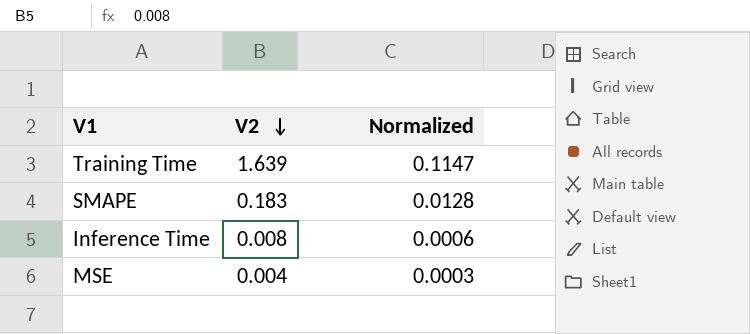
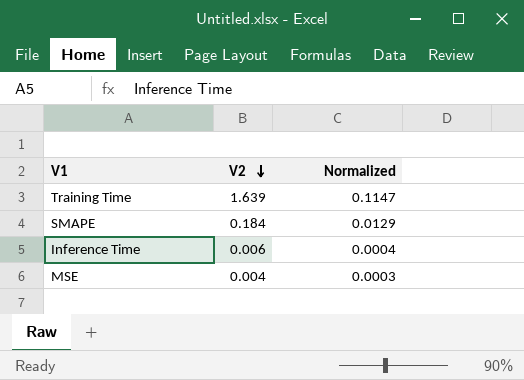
SMAPE | V2: 0.183 -> 0.184
SMAPE | Normalized: 0.0128 -> 0.0129
Inference Time | V2: 0.008 -> 0.006
Inference Time | Normalized: 0.0006 -> 0.0004

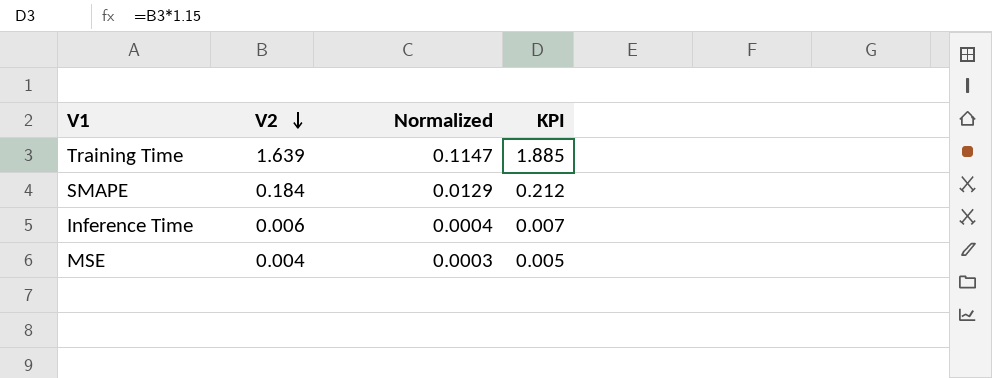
column KPI | formula: none -> [V2] * 1.15

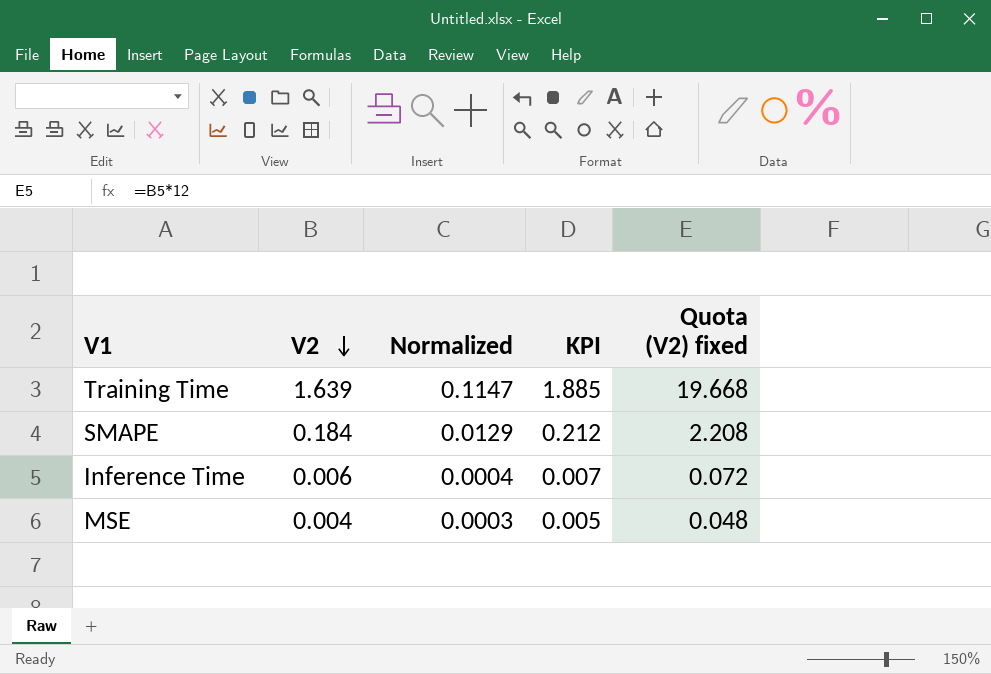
column Quota (V2) fixed | formula: none -> [V2] * 12

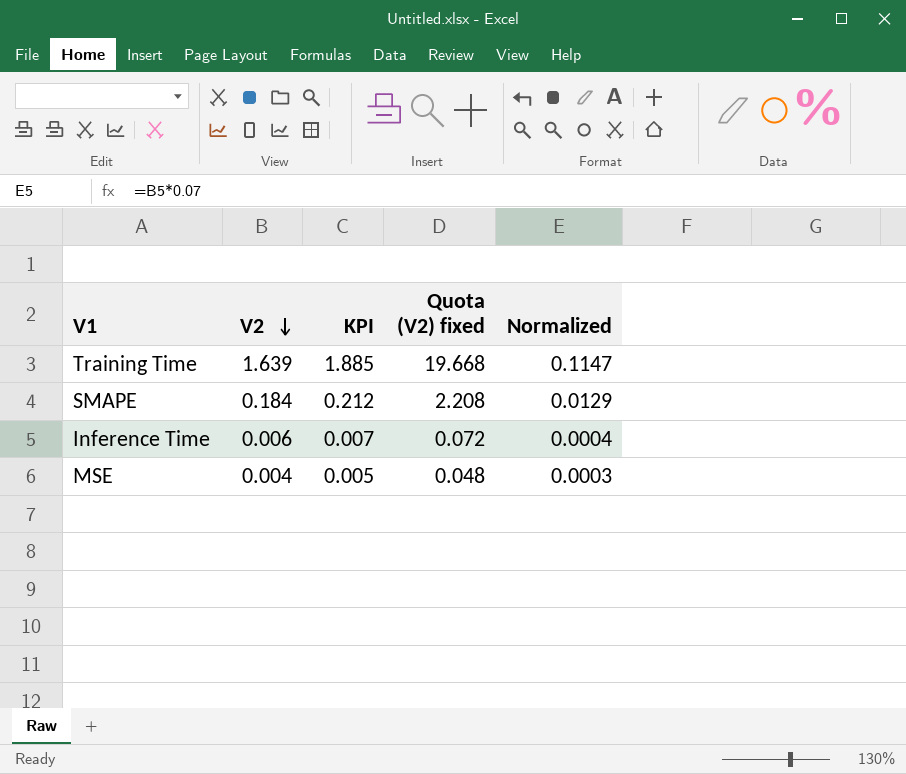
column Normalized | position: 3 -> 5

